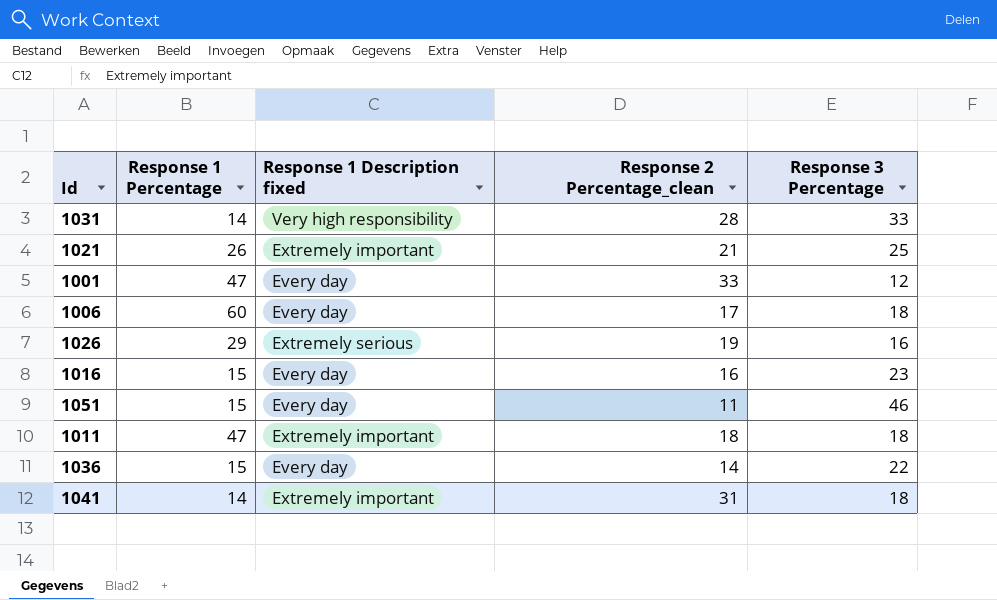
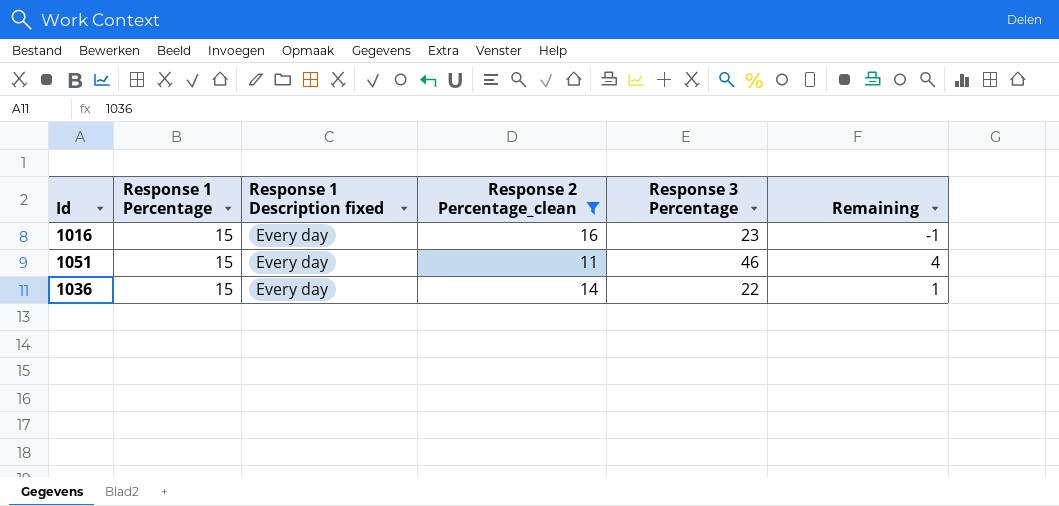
filter: none -> Response 2 Percentage_clean <= 16
column Remaining | formula: none -> [Response 1 Percentage] - [Response 2 Percentage_clean]

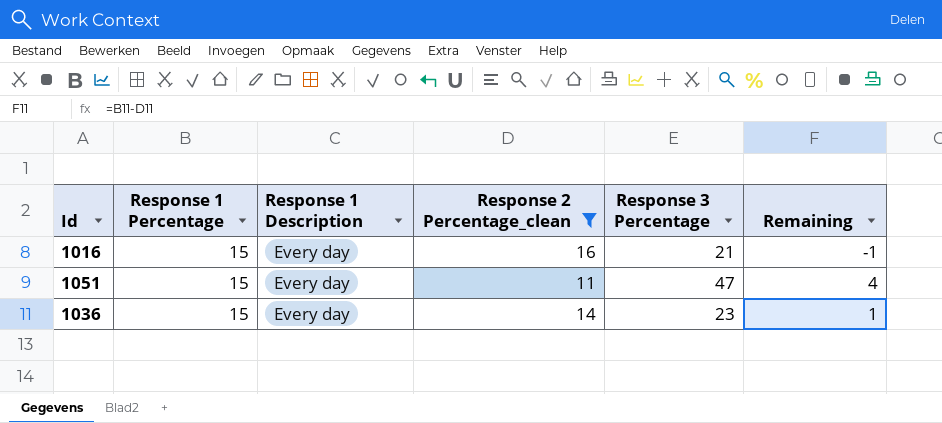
column name: Response 1 Description fixed -> Response 1 Description
1016 | Response 3 Percentage: 23 -> 21
1051 | Response 3 Percentage: 46 -> 47
1036 | Response 3 Percentage: 22 -> 23

